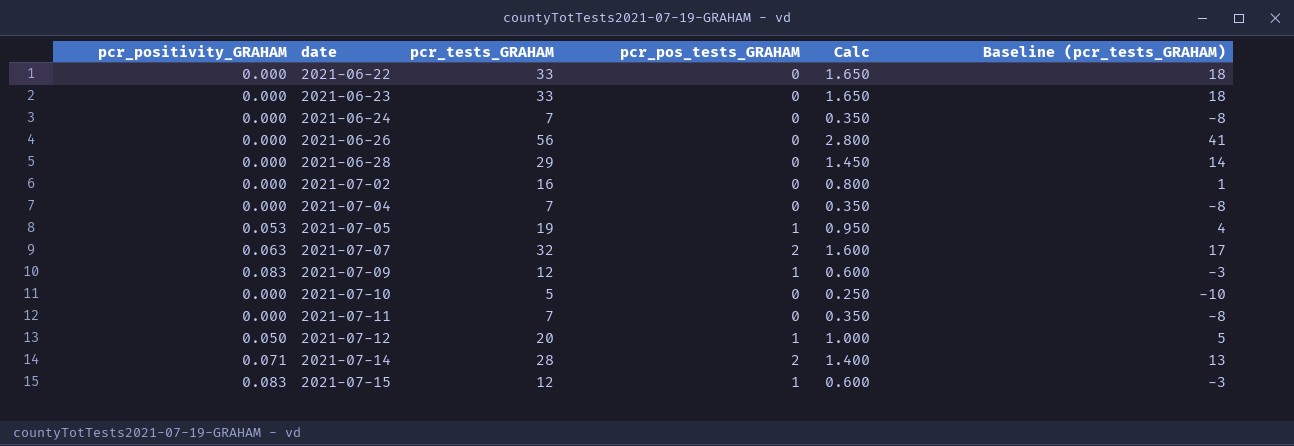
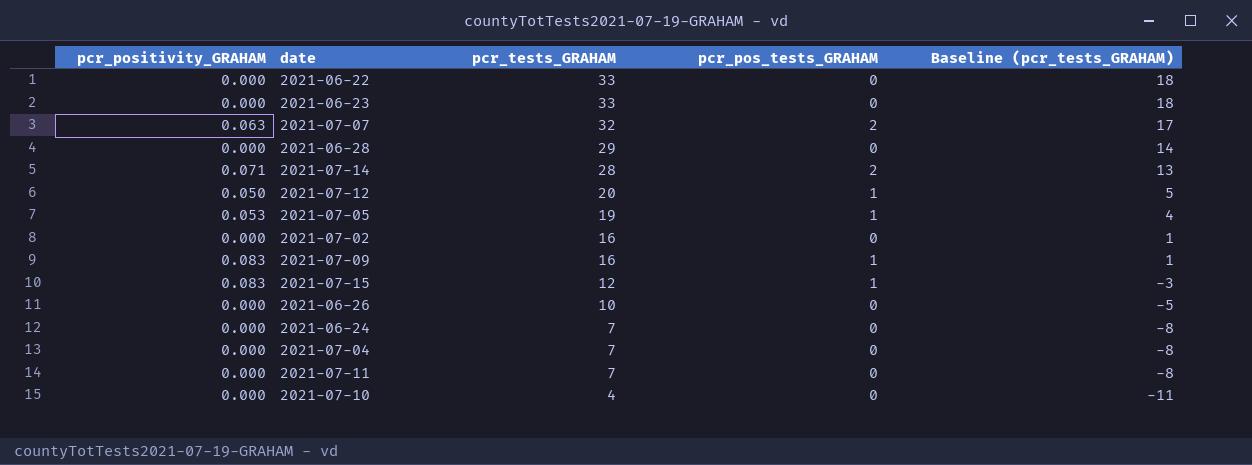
row order: date ascending -> pcr_tests_GRAHAM descending
column Calc | formula: [pcr_tests_GRAHAM] * 0.05 -> none
2021-07-09 | pcr_tests_GRAHAM: 12 -> 16
2021-07-09 | Baseline (pcr_tests_GRAHAM): -3 -> 1
2021-06-26 | pcr_tests_GRAHAM: 56 -> 10
2021-06-26 | Baseline (pcr_tests_GRAHAM): 41 -> -5
2021-07-10 | pcr_tests_GRAHAM: 5 -> 4
2021-07-10 | Baseline (pcr_tests_GRAHAM): -10 -> -11

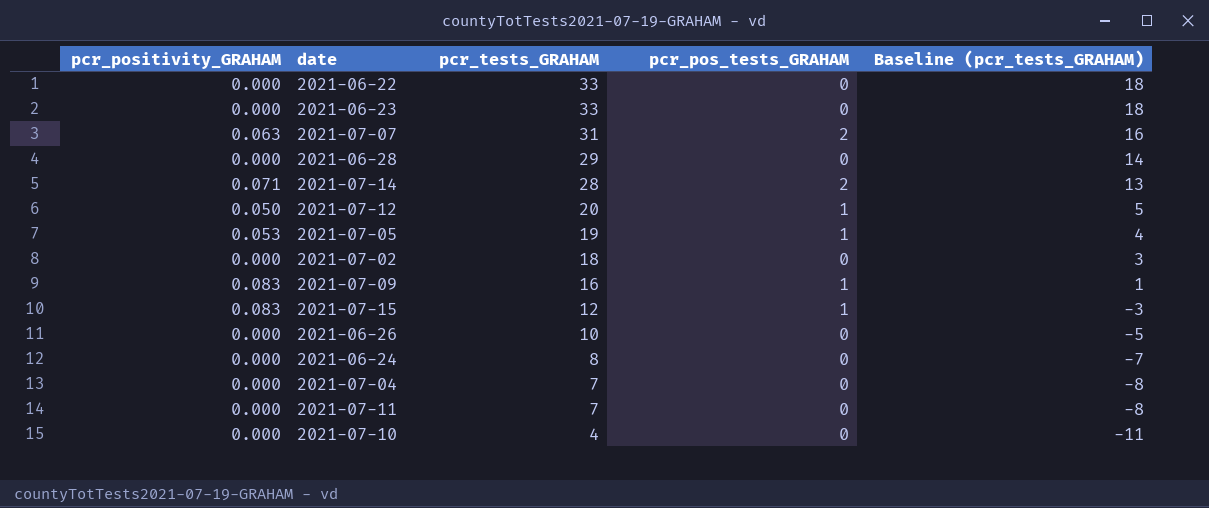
2021-07-07 | pcr_tests_GRAHAM: 32 -> 31
2021-07-07 | Baseline (pcr_tests_GRAHAM): 17 -> 16
2021-07-02 | pcr_tests_GRAHAM: 16 -> 18
2021-07-02 | Baseline (pcr_tests_GRAHAM): 1 -> 3
2021-06-24 | pcr_tests_GRAHAM: 7 -> 8
2021-06-24 | Baseline (pcr_tests_GRAHAM): -8 -> -7

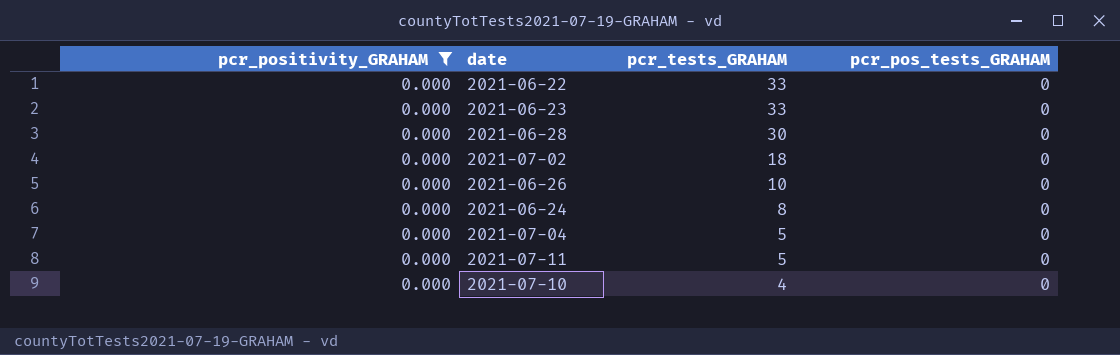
filter: none -> pcr_positivity_GRAHAM = 0.000
column Baseline (pcr_tests_GRAHAM) | formula: [pcr_tests_GRAHAM] - 15 -> none
2021-06-28 | pcr_tests_GRAHAM: 29 -> 30
2021-07-04 | pcr_tests_GRAHAM: 7 -> 5
2021-07-11 | pcr_tests_GRAHAM: 7 -> 5

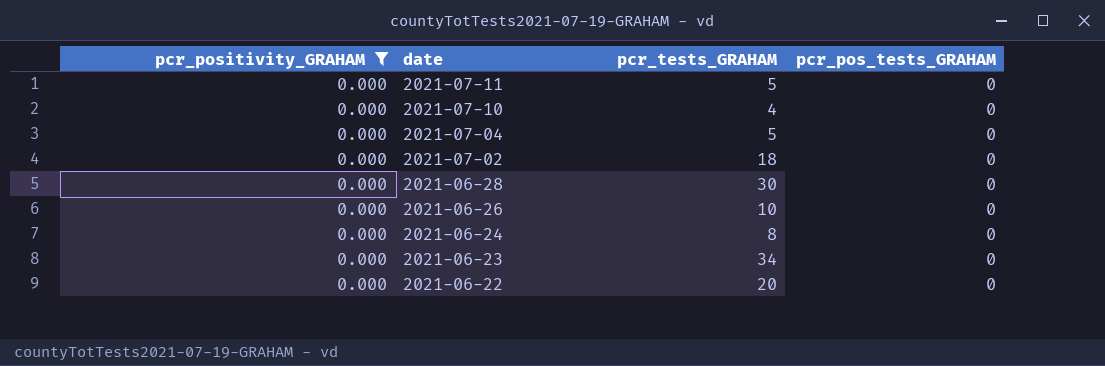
row order: pcr_tests_GRAHAM descending -> date descending
2021-06-23 | pcr_tests_GRAHAM: 33 -> 34
2021-06-22 | pcr_tests_GRAHAM: 33 -> 20

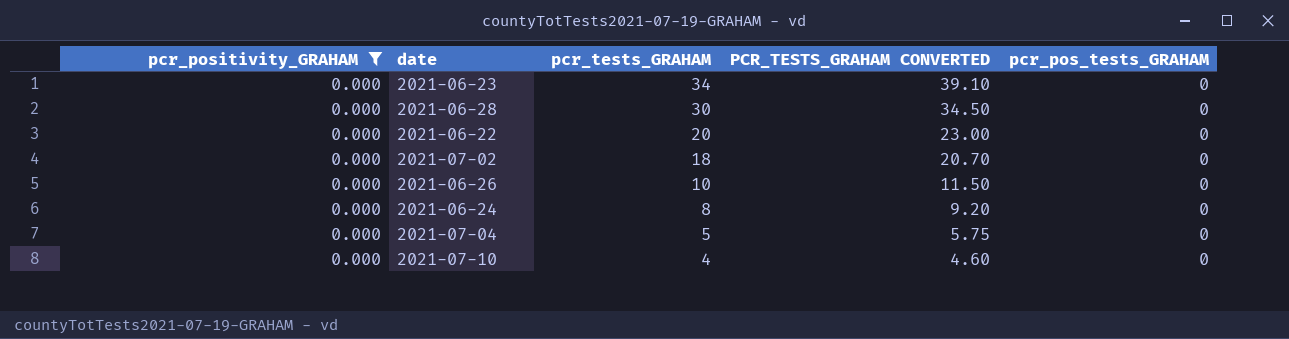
row order: date descending -> pcr_tests_GRAHAM descending
column PCR_TESTS_GRAHAM CONVERTED | formula: none -> [pcr_tests_GRAHAM] * 1.15
row 2021-07-11: 0.000 | 5 | 0 -> none

